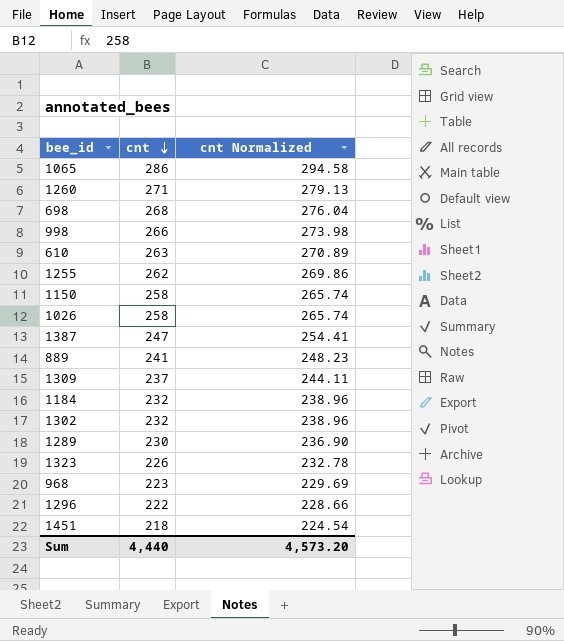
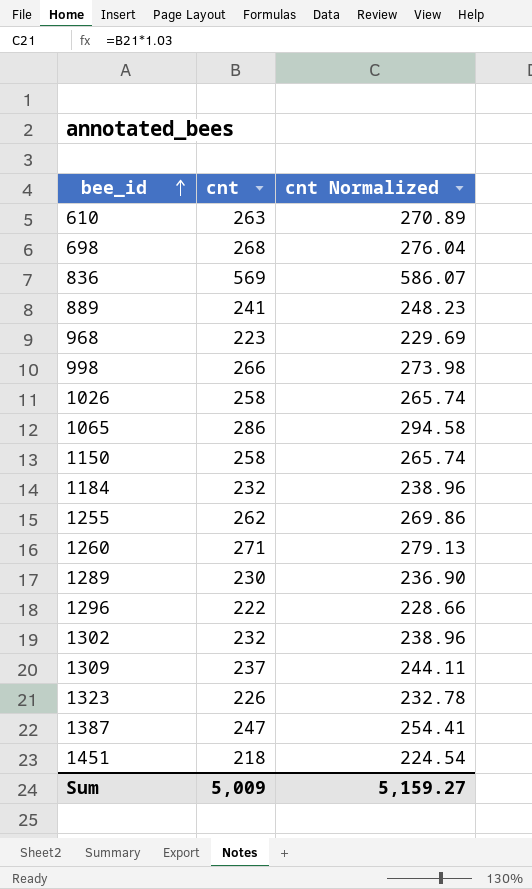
row order: cnt descending -> bee_id ascending
row 836: none -> 569 | 586.07
Sum | cnt: 4,440 -> 5,009
Sum | cnt Normalized: 4,573.20 -> 5,159.27

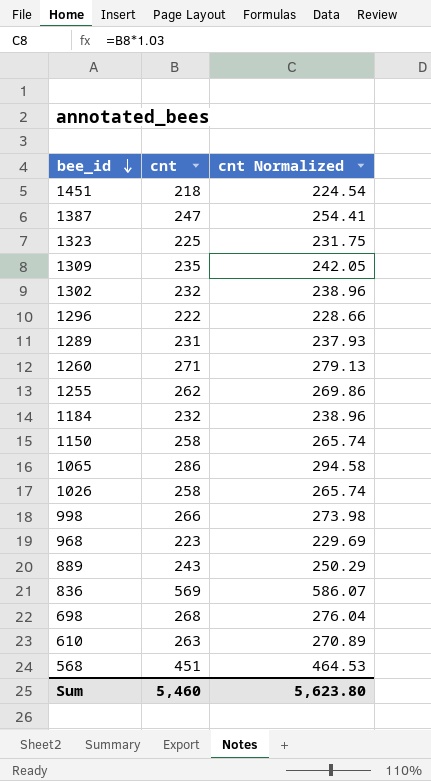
row order: bee_id ascending -> bee_id descending
1323 | cnt: 226 -> 225
1323 | cnt Normalized: 232.78 -> 231.75
1309 | cnt: 237 -> 235
1309 | cnt Normalized: 244.11 -> 242.05
1289 | cnt: 230 -> 231
1289 | cnt Normalized: 236.90 -> 237.93
889 | cnt: 241 -> 243
889 | cnt Normalized: 248.23 -> 250.29
row 568: none -> 451 | 464.53
Sum | cnt: 5,009 -> 5,460
Sum | cnt Normalized: 5,159.27 -> 5,623.80

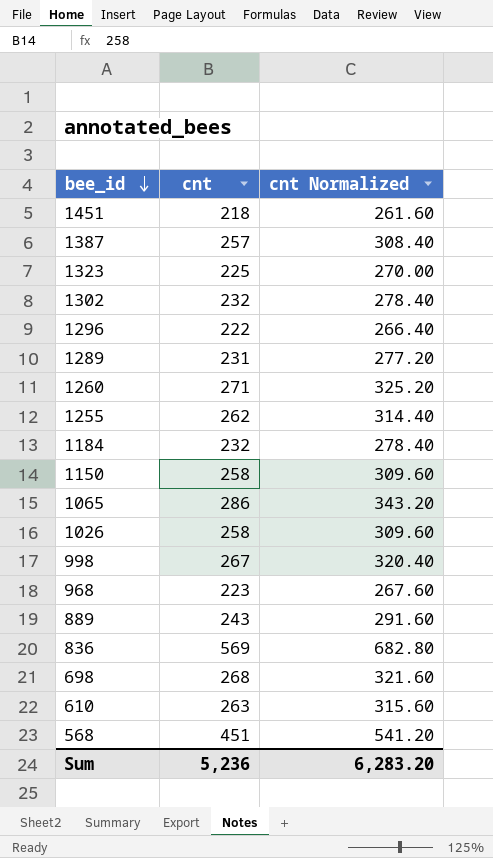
column cnt Normalized | formula: [cnt] * 1.03 -> [cnt] * 1.2
row 1309: 235 | 242.05 -> none
1387 | cnt: 247 -> 257
998 | cnt: 266 -> 267
Sum | cnt: 5,460 -> 5,236
Sum | cnt Normalized: 5,623.80 -> 6,283.20

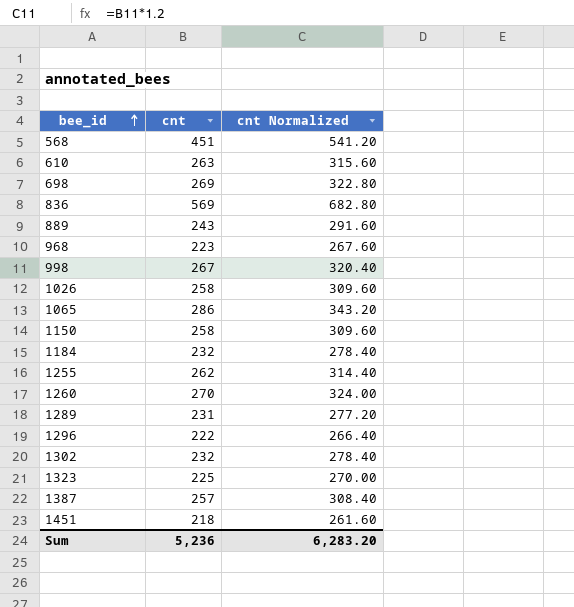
row order: bee_id descending -> bee_id ascending
698 | cnt: 268 -> 269
698 | cnt Normalized: 321.60 -> 322.80
1260 | cnt: 271 -> 270
1260 | cnt Normalized: 325.20 -> 324.00

